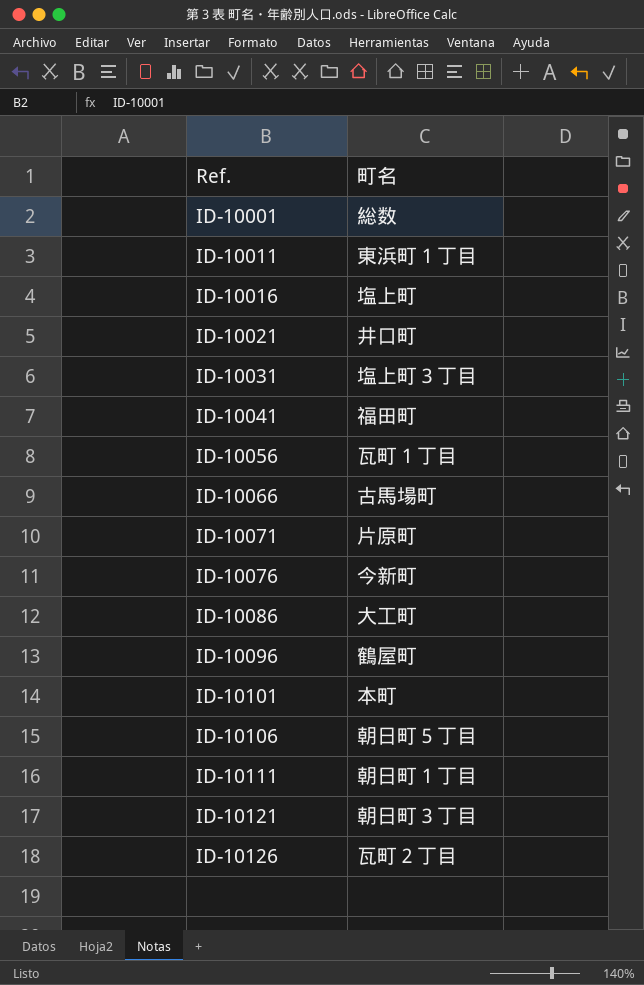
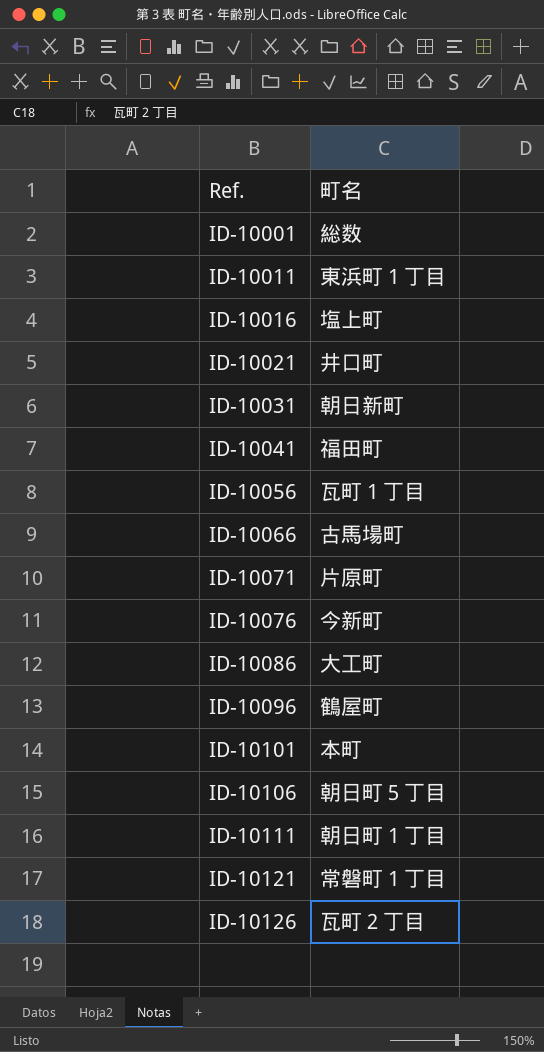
ID-10031 | 町名: 塩上町３丁目 -> 朝日新町
ID-10121 | 町名: 朝日町３丁目 -> 常磐町１丁目

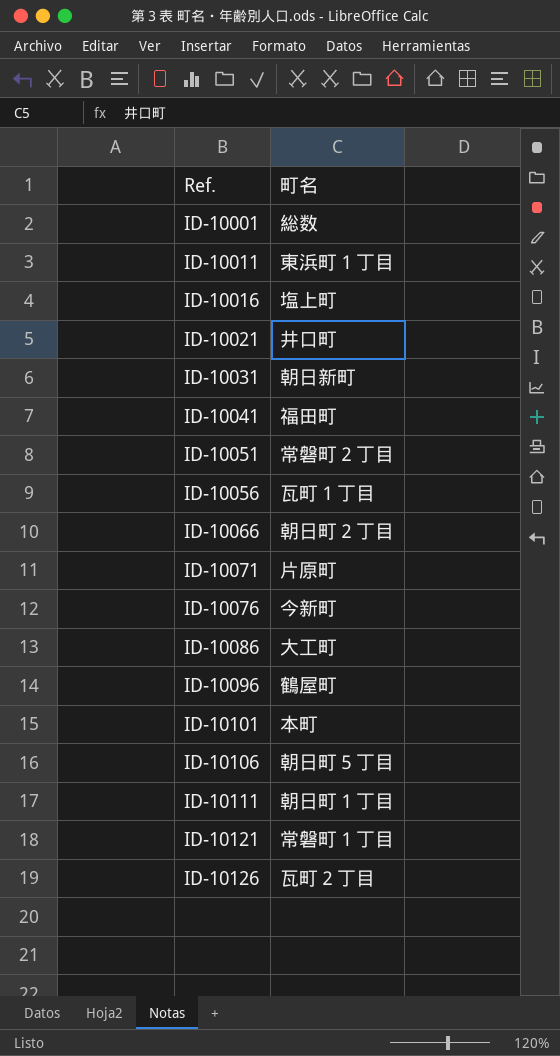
row ID-10051: none -> 常磐町２丁目
ID-10066 | 町名: 古馬場町 -> 朝日町２丁目

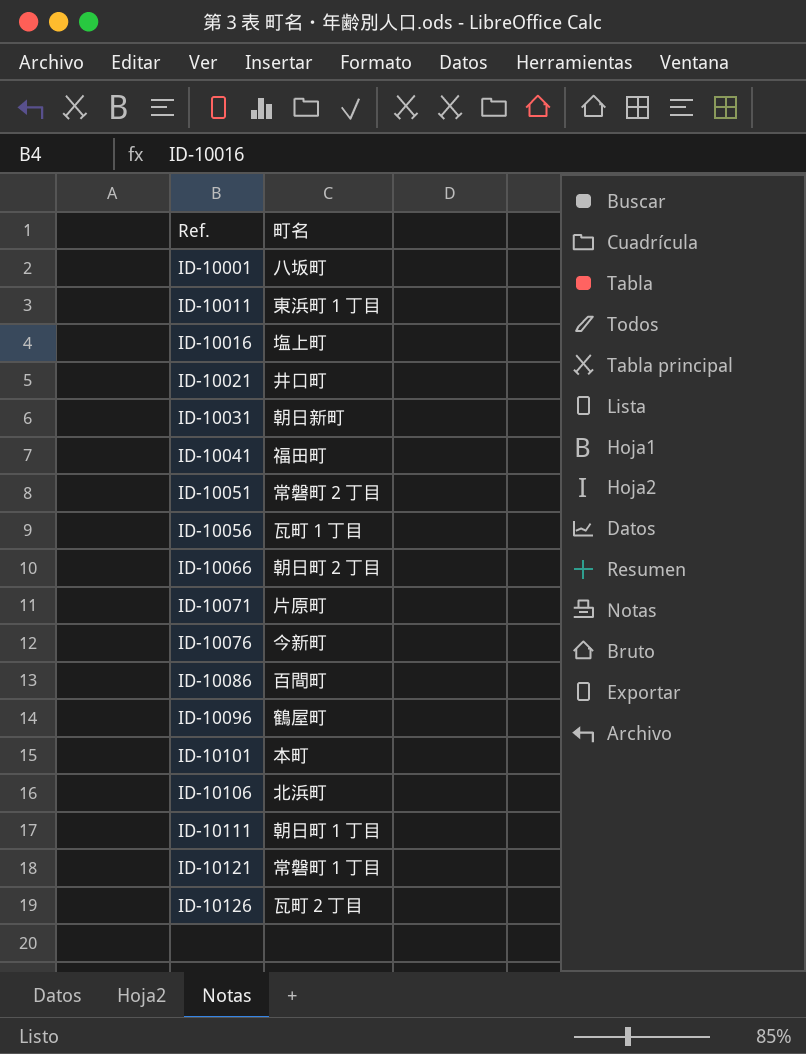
ID-10001 | 町名: 総数 -> 八坂町
ID-10086 | 町名: 大工町 -> 百間町
ID-10106 | 町名: 朝日町５丁目 -> 北浜町

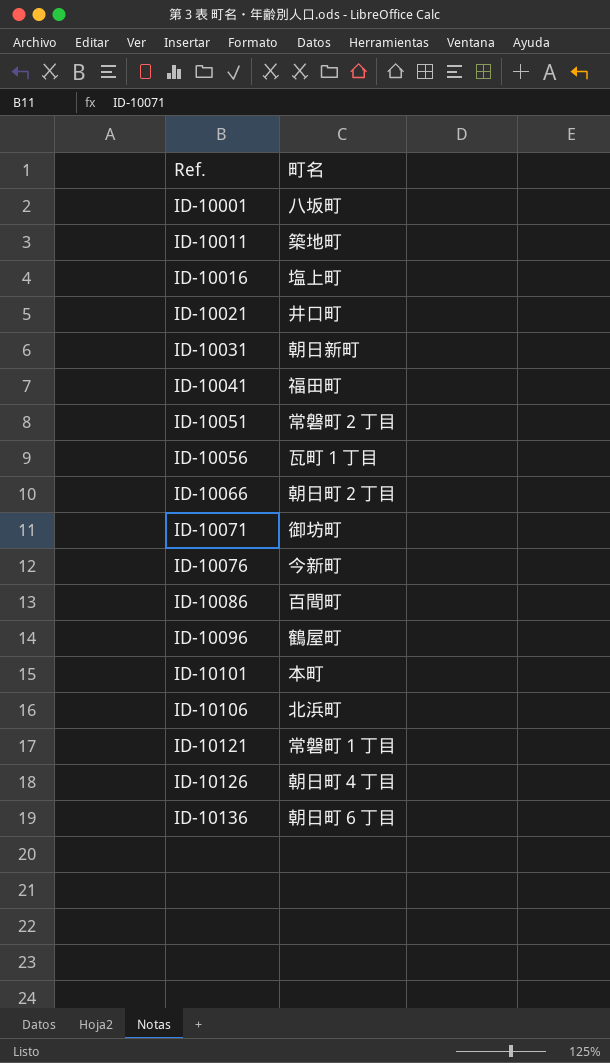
row ID-10111: 朝日町１丁目 -> none
ID-10011 | 町名: 東浜町１丁目 -> 築地町
ID-10071 | 町名: 片原町 -> 御坊町
ID-10126 | 町名: 瓦町２丁目 -> 朝日町４丁目
row ID-10136: none -> 朝日町６丁目

